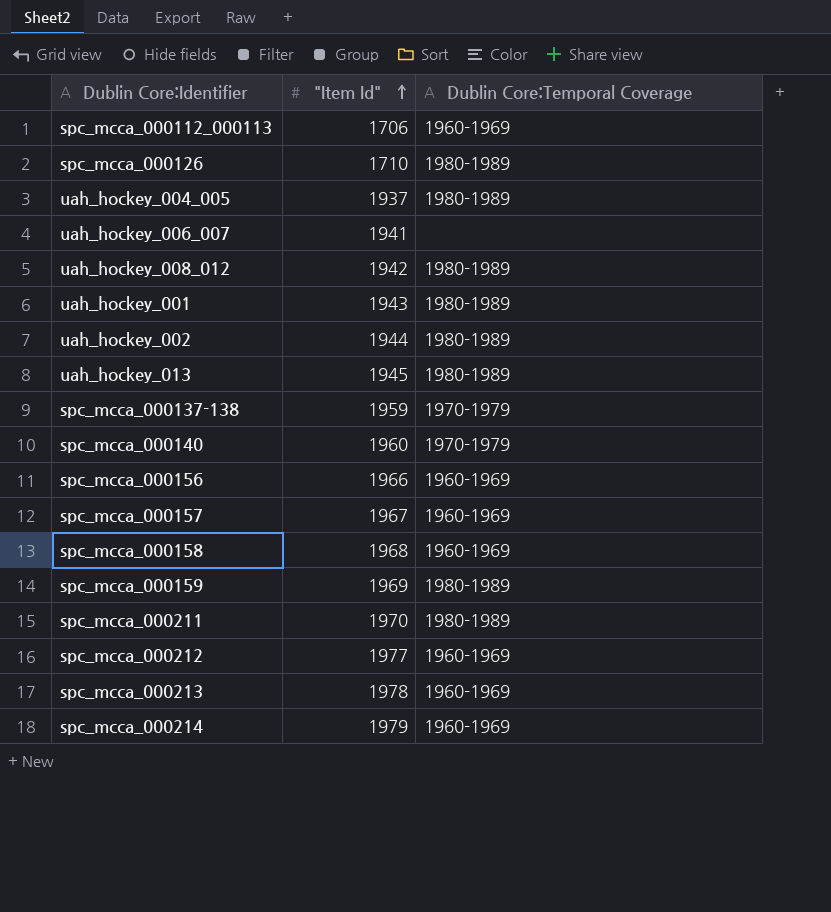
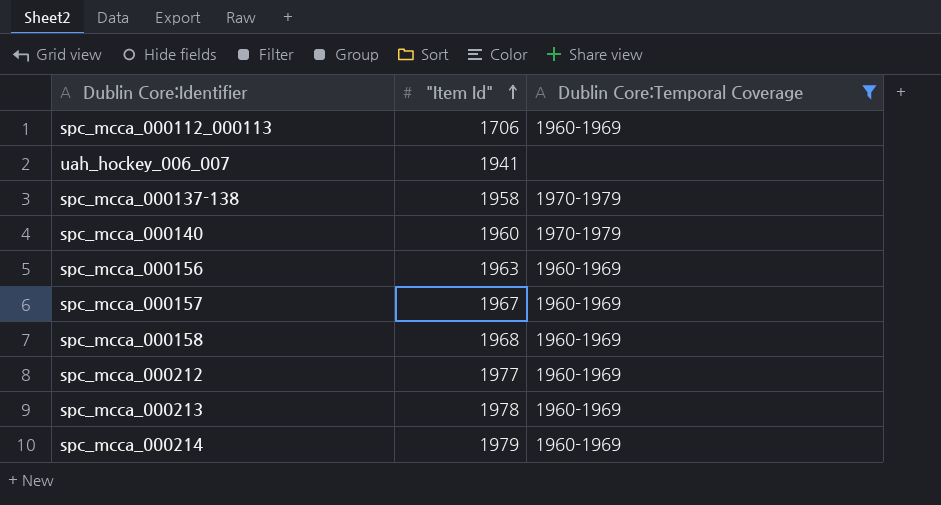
filter: none -> Dublin Core:Temporal Coverage != 1980-1989
spc_mcca_000137-138 | "Item Id": 1959 -> 1958
spc_mcca_000156 | "Item Id": 1966 -> 1963

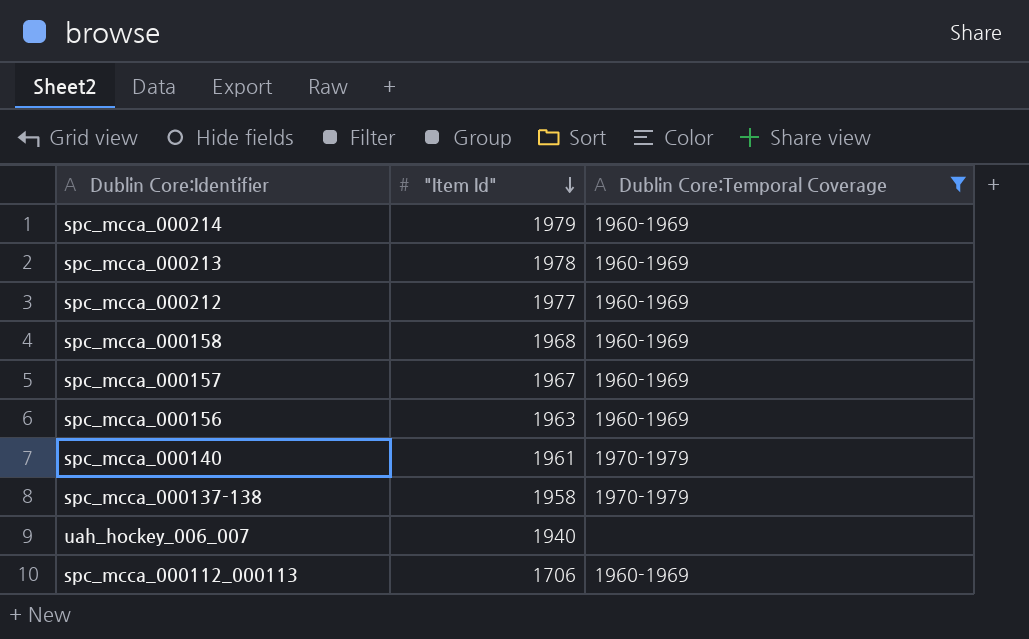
row order: "Item Id" ascending -> "Item Id" descending
spc_mcca_000140 | "Item Id": 1960 -> 1961
uah_hockey_006_007 | "Item Id": 1941 -> 1940

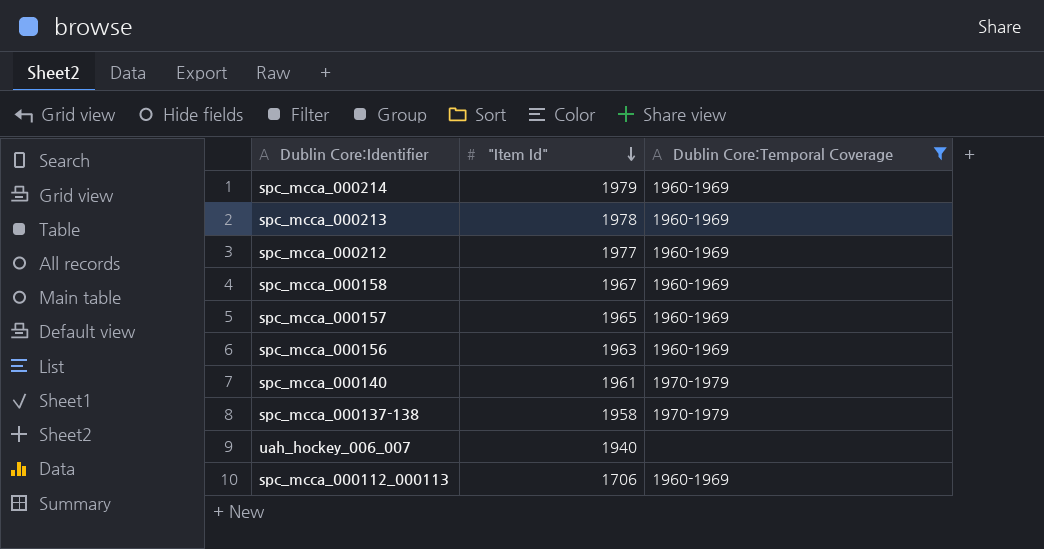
spc_mcca_000158 | "Item Id": 1968 -> 1967
spc_mcca_000157 | "Item Id": 1967 -> 1965

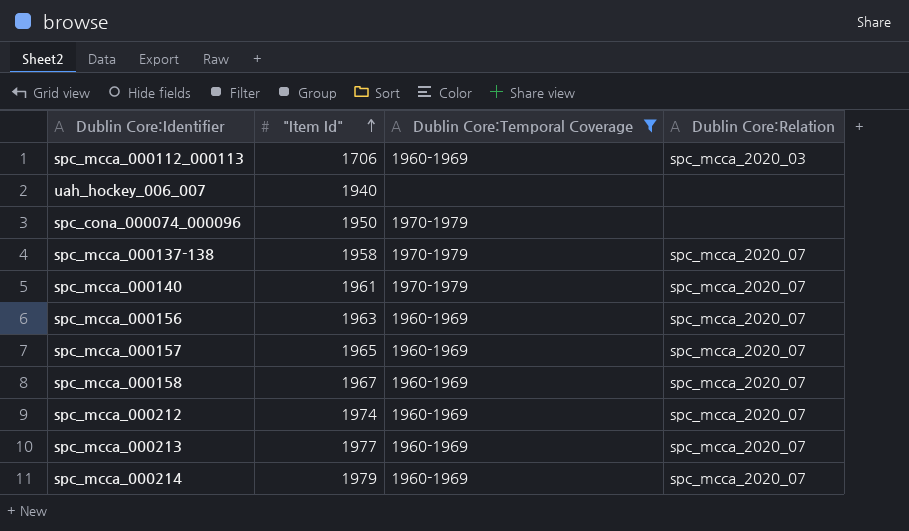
row order: "Item Id" descending -> "Item Id" ascending
column Dublin Core:Relation | position: none -> 4
row spc_cona_000074_000096: none -> 1950 | 1970-1979 | none
spc_mcca_000212 | "Item Id": 1977 -> 1974
spc_mcca_000213 | "Item Id": 1978 -> 1977

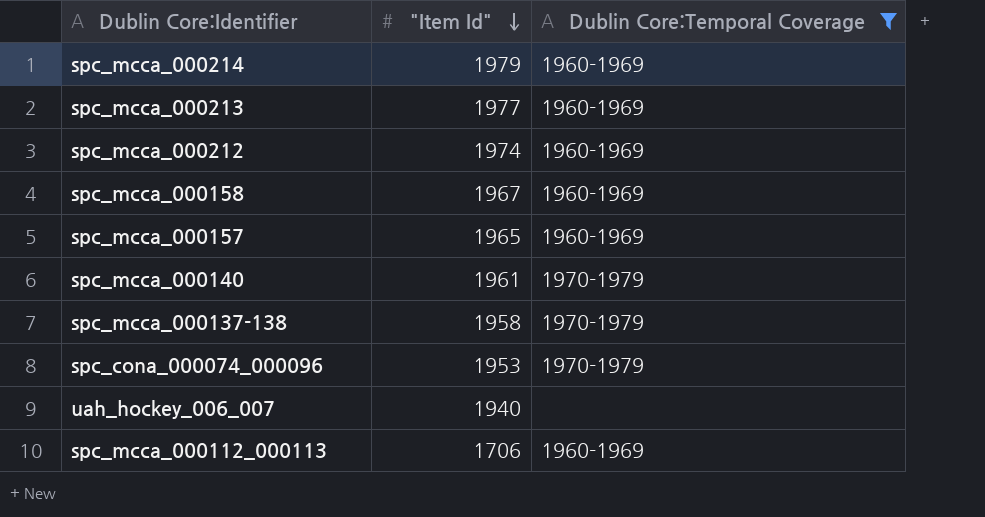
row order: "Item Id" ascending -> "Item Id" descending
column Dublin Core:Relation | position: 4 -> none
row spc_mcca_000156: 1963 | 1960-1969 | spc_mcca_2020_07 -> none
spc_cona_000074_000096 | "Item Id": 1950 -> 1953

